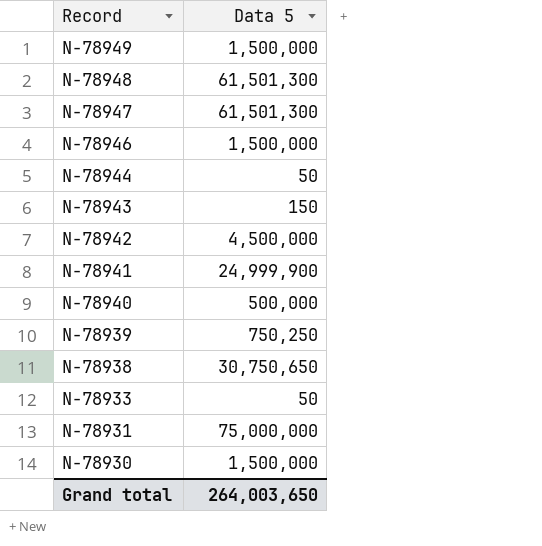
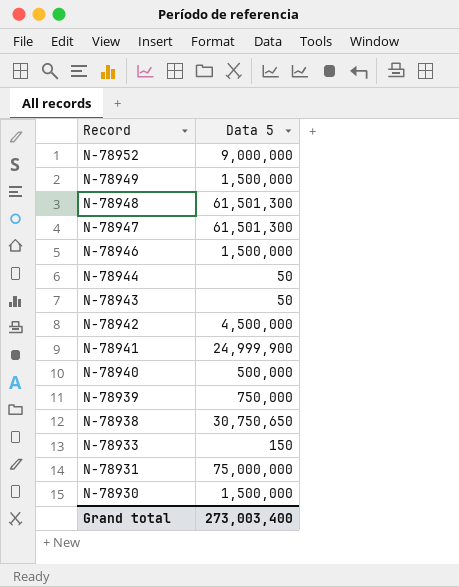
row N-78952: none -> 9,000,000
N-78943 | Data 5: 150 -> 50
N-78939 | Data 5: 750,250 -> 750,000
N-78933 | Data 5: 50 -> 150
Grand total | Data 5: 264,003,650 -> 273,003,400

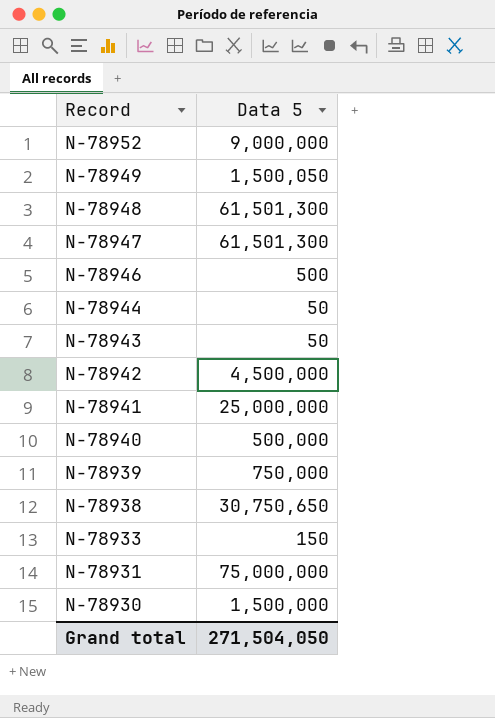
N-78949 | Data 5: 1,500,000 -> 1,500,050
N-78946 | Data 5: 1,500,000 -> 500
N-78941 | Data 5: 24,999,900 -> 25,000,000
Grand total | Data 5: 273,003,400 -> 271,504,050

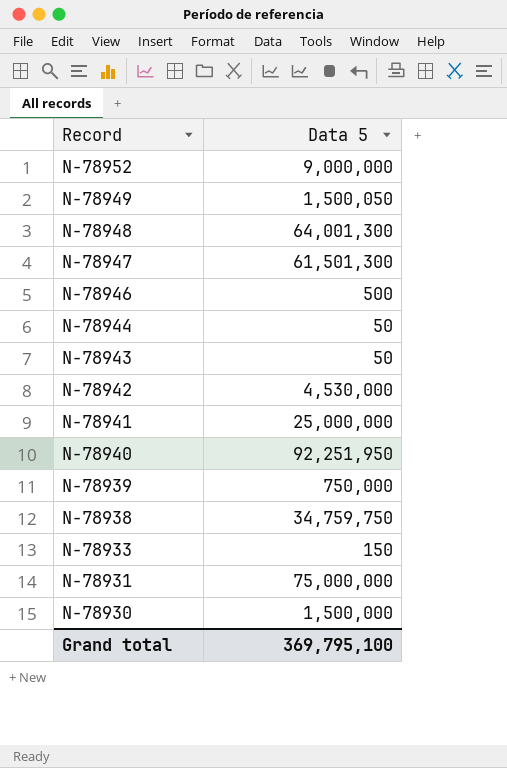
N-78948 | Data 5: 61,501,300 -> 64,001,300
N-78942 | Data 5: 4,500,000 -> 4,530,000
N-78940 | Data 5: 500,000 -> 92,251,950
N-78938 | Data 5: 30,750,650 -> 34,759,750
Grand total | Data 5: 271,504,050 -> 369,795,100

